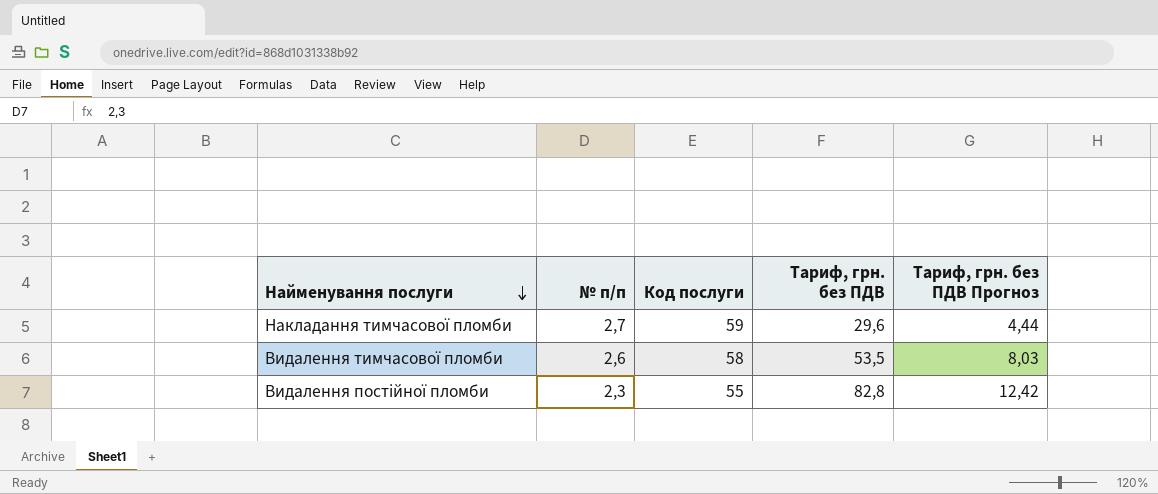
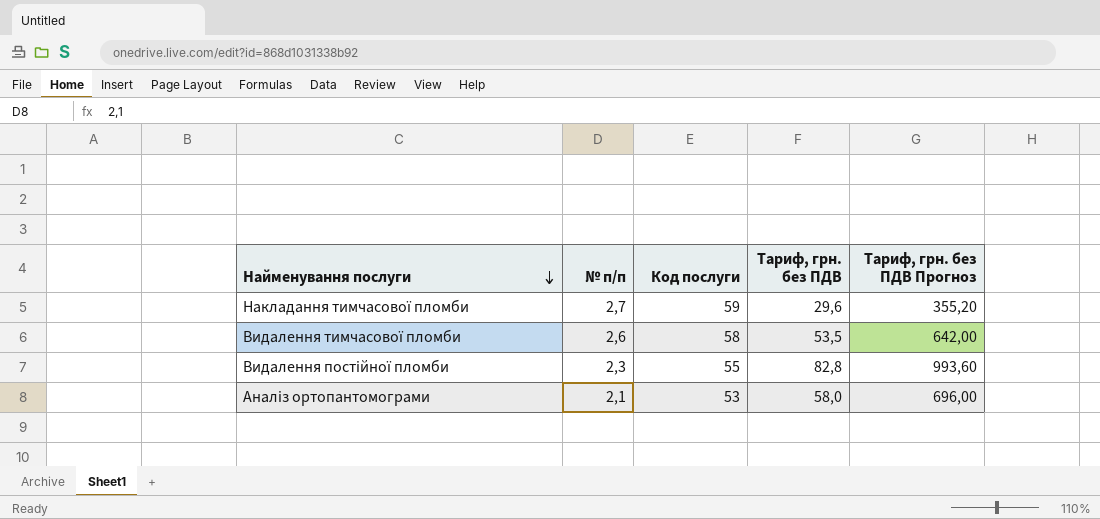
column Тариф, грн. без ПДВ Прогноз | formula: [Тариф, грн. без ПДВ] * 0,15 -> [Тариф, грн. без ПДВ] * 12
row Аналіз ортопантомограми: none -> 2,1 | 53 | 58,0 | 696,00

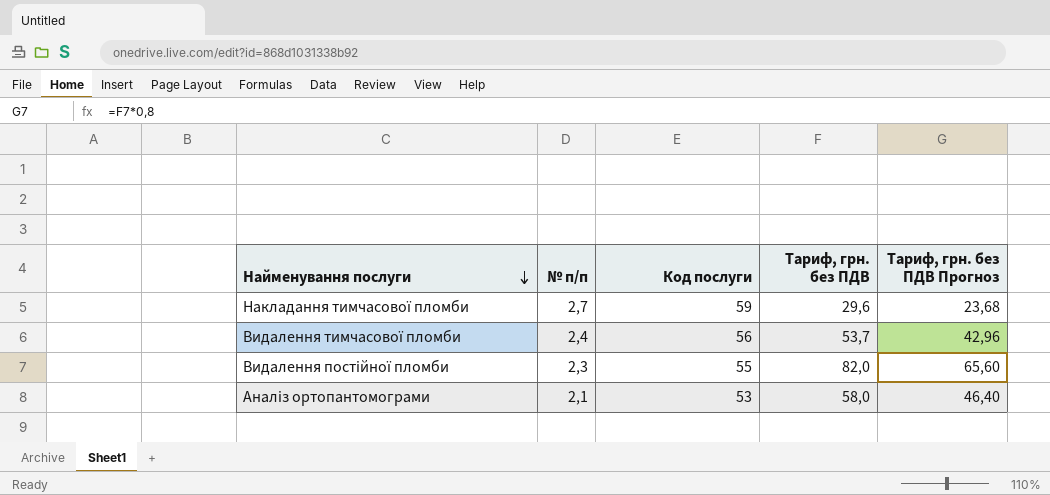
column Тариф, грн. без ПДВ Прогноз | formula: [Тариф, грн. без ПДВ] * 12 -> [Тариф, грн. без ПДВ] * 0,8
Видалення тимчасової пломби | № п/п: 2,6 -> 2,4
Видалення тимчасової пломби | Код послуги: 58 -> 56
Видалення тимчасової пломби | Тариф, грн. без ПДВ: 53,5 -> 53,7
Видалення постійної пломби | Тариф, грн. без ПДВ: 82,8 -> 82,0

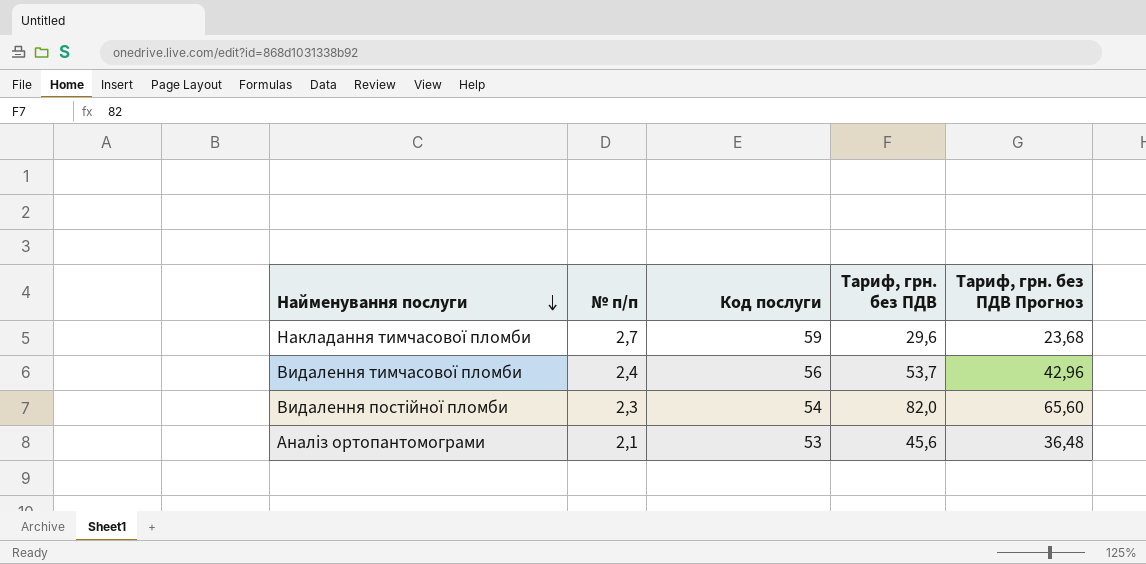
Видалення постійної пломби | Код послуги: 55 -> 54
Аналіз ортопантомограми | Тариф, грн. без ПДВ: 58,0 -> 45,6
Аналіз ортопантомограми | Тариф, грн. без ПДВ Прогноз: 46,40 -> 36,48

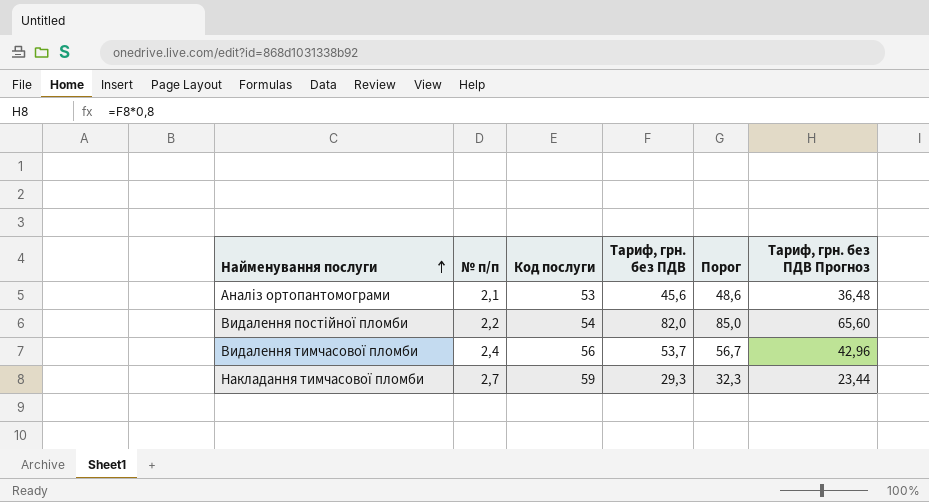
row order: Найменування послуги descending -> Найменування послуги ascending
column Порог | formula: none -> [Тариф, грн. без ПДВ] + 3
Видалення постійної пломби | № п/п: 2,3 -> 2,2
Накладання тимчасової пломби | Тариф, грн. без ПДВ: 29,6 -> 29,3
Накладання тимчасової пломби | Тариф, грн. без ПДВ Прогноз: 23,68 -> 23,44

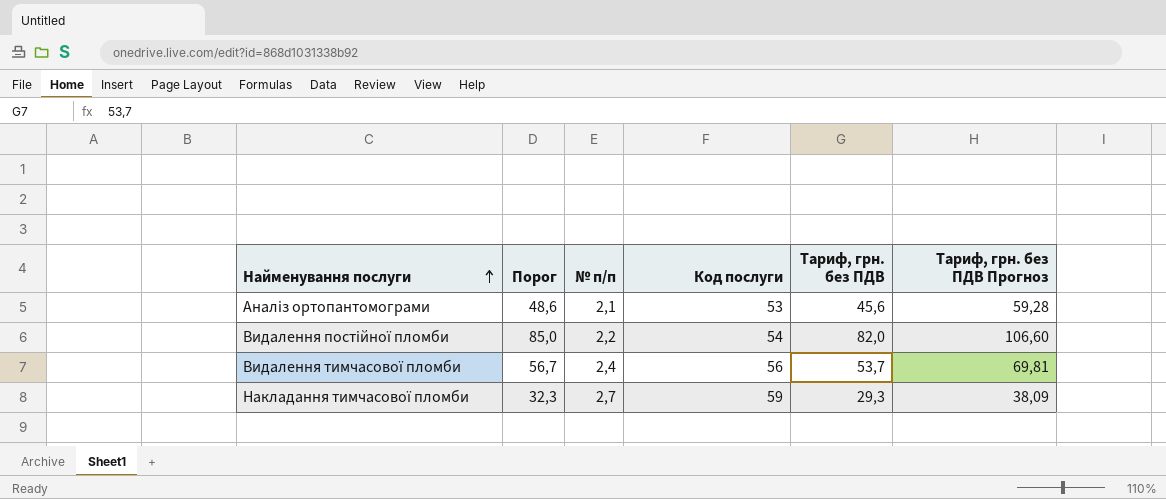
column Порог | position: 5 -> 2
column Тариф, грн. без ПДВ Прогноз | formula: [Тариф, грн. без ПДВ] * 0,8 -> [Тариф, грн. без ПДВ] * 1,3

